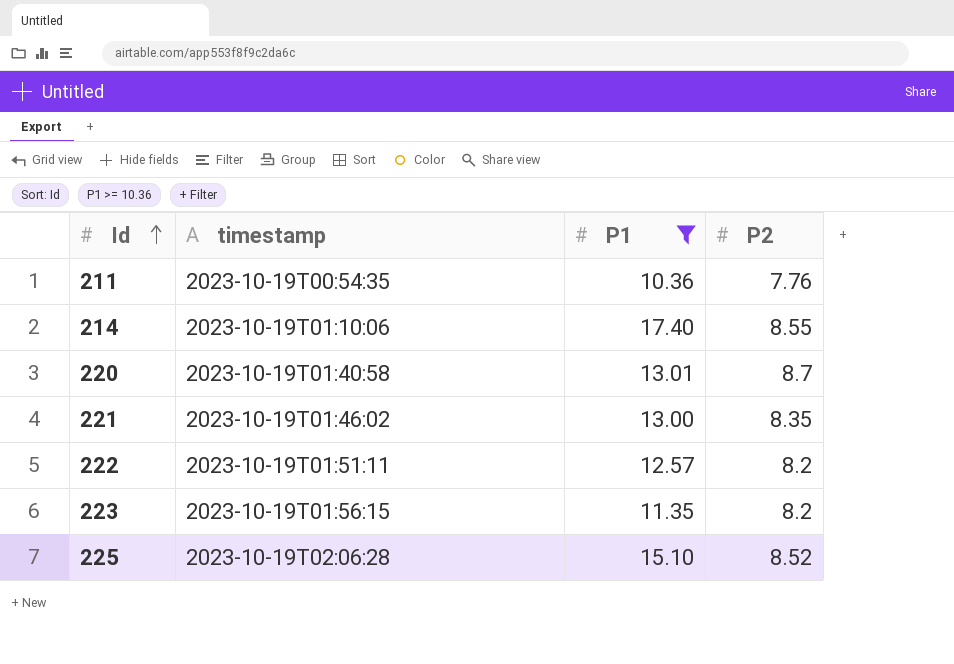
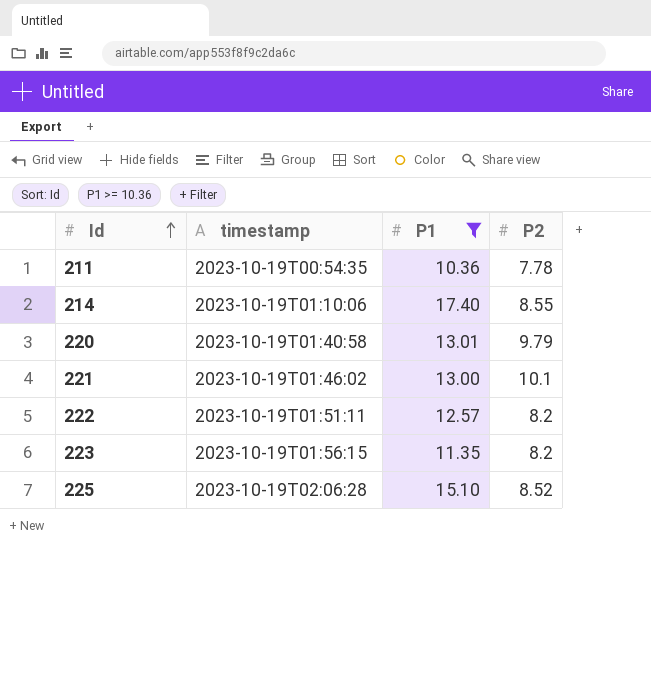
211 | P2: 7.76 -> 7.78
220 | P2: 8.7 -> 9.79
221 | P2: 8.35 -> 10.1

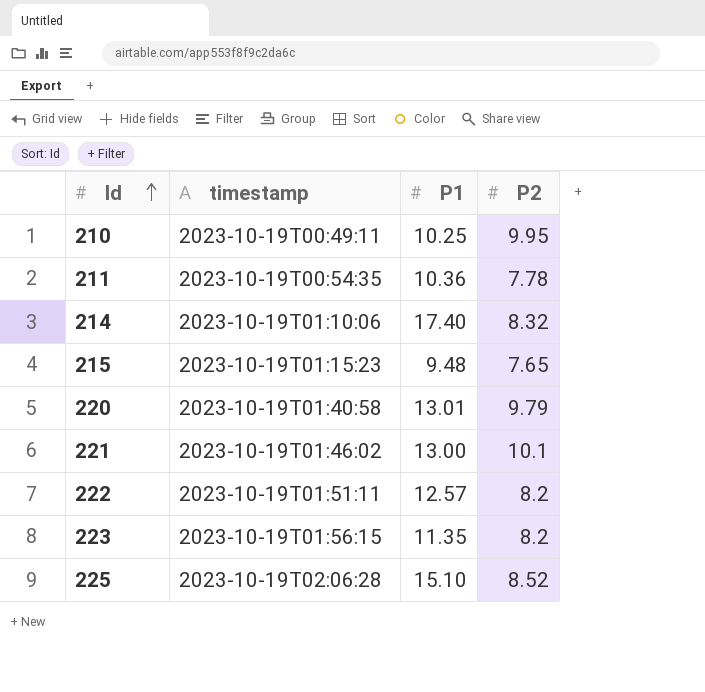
filter: P1 >= 10.36 -> none
214 | P2: 8.55 -> 8.32

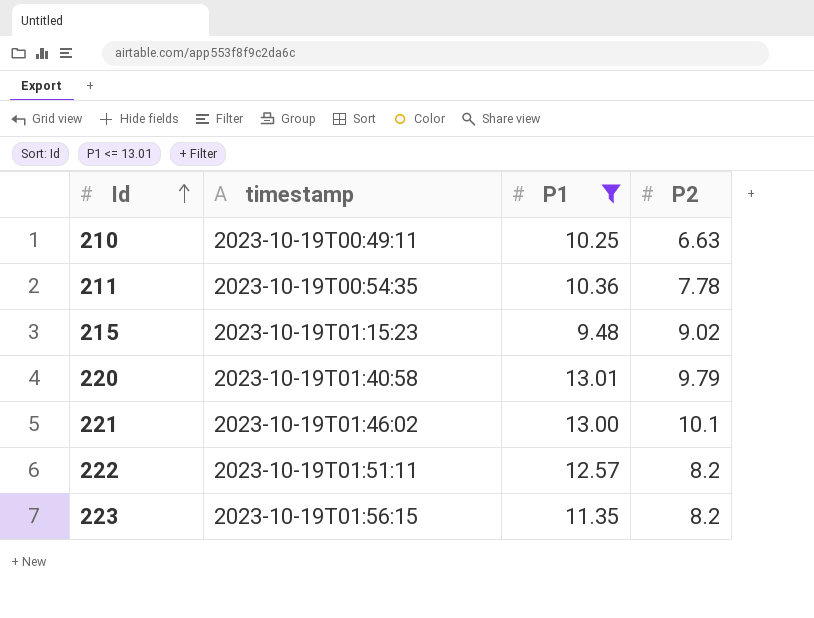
filter: none -> P1 <= 13.01
210 | P2: 9.95 -> 6.63
215 | P2: 7.65 -> 9.02

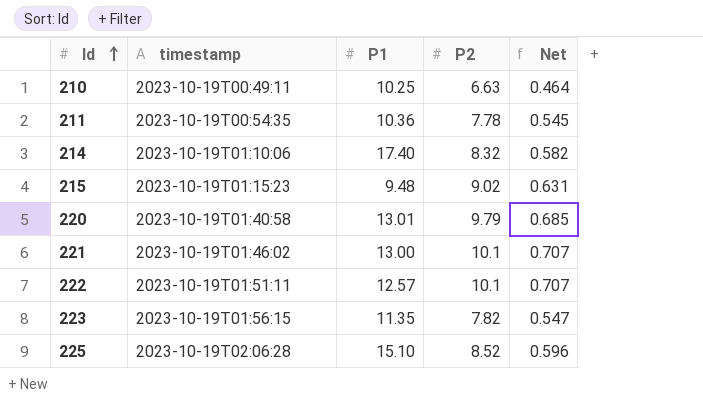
filter: P1 <= 13.01 -> none
column Net | formula: none -> [P2] * 0.07
222 | P2: 8.2 -> 10.1
223 | P2: 8.2 -> 7.82

